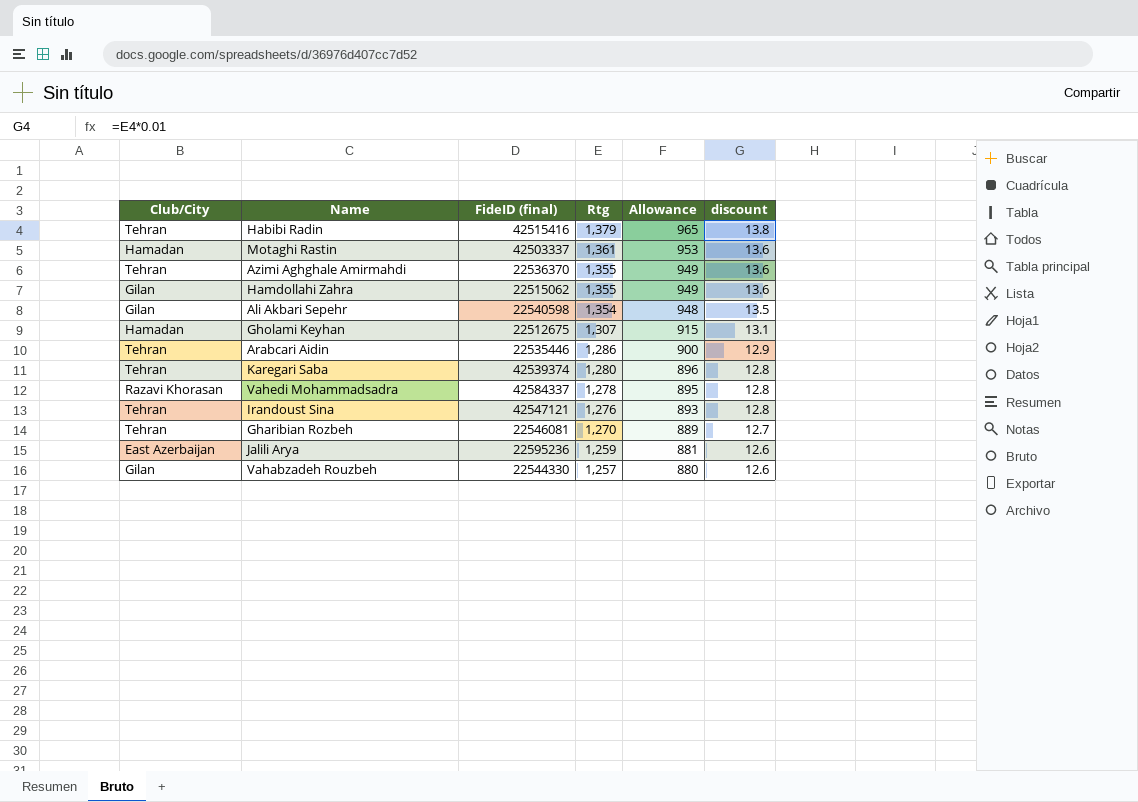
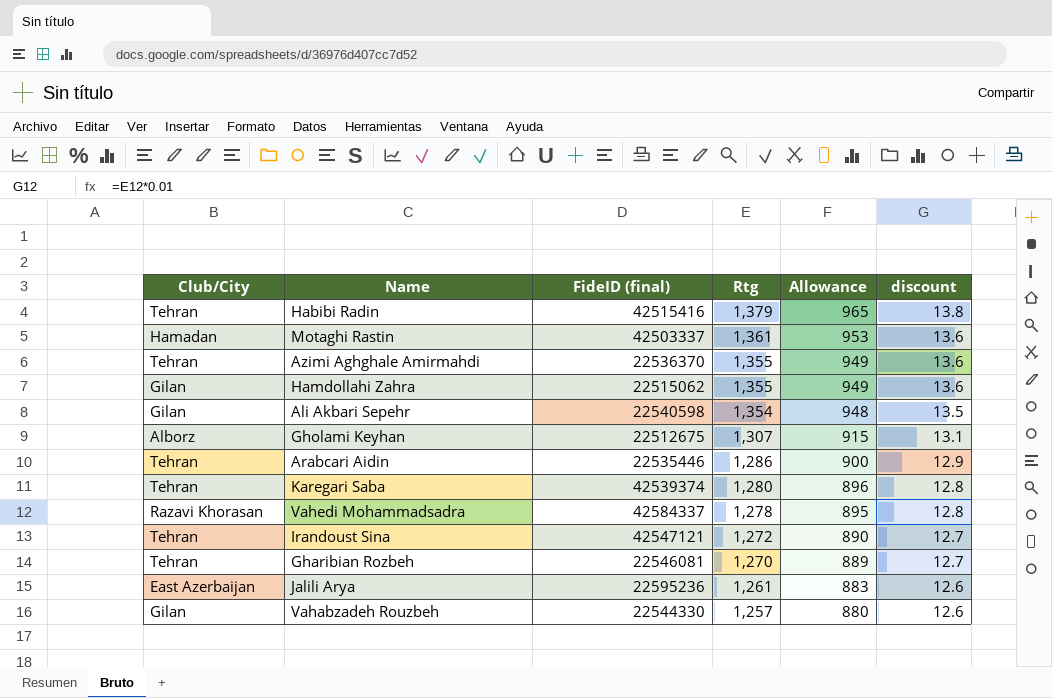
Gholami Keyhan | Club/City: Hamadan -> Alborz
Irandoust Sina | Rtg: 1,276 -> 1,272
Irandoust Sina | Allowance: 893 -> 890
Irandoust Sina | discount: 12.8 -> 12.7
Jalili Arya | Rtg: 1,259 -> 1,261
Jalili Arya | Allowance: 881 -> 883

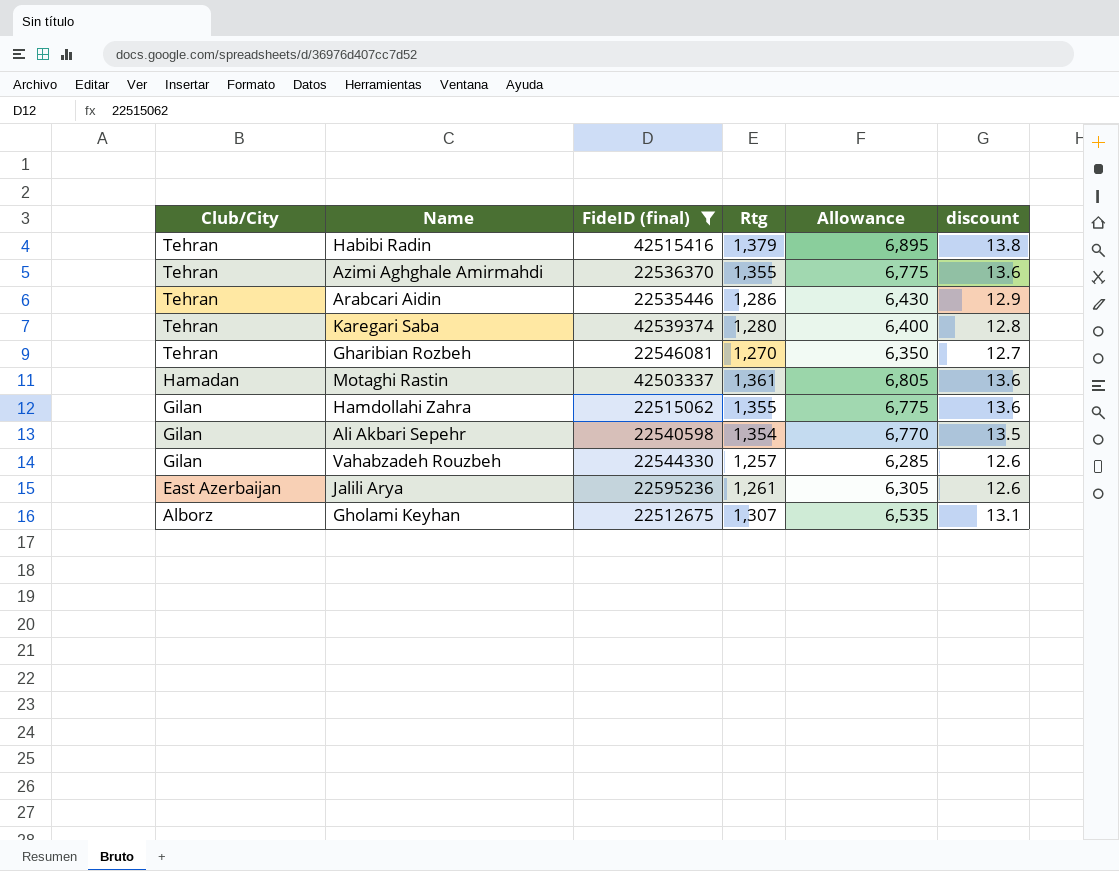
filter: none -> FideID (final) <= 42539374
row order: Rtg descending -> Club/City descending
column Allowance | formula: [Rtg] * 0.7 -> [Rtg] * 5

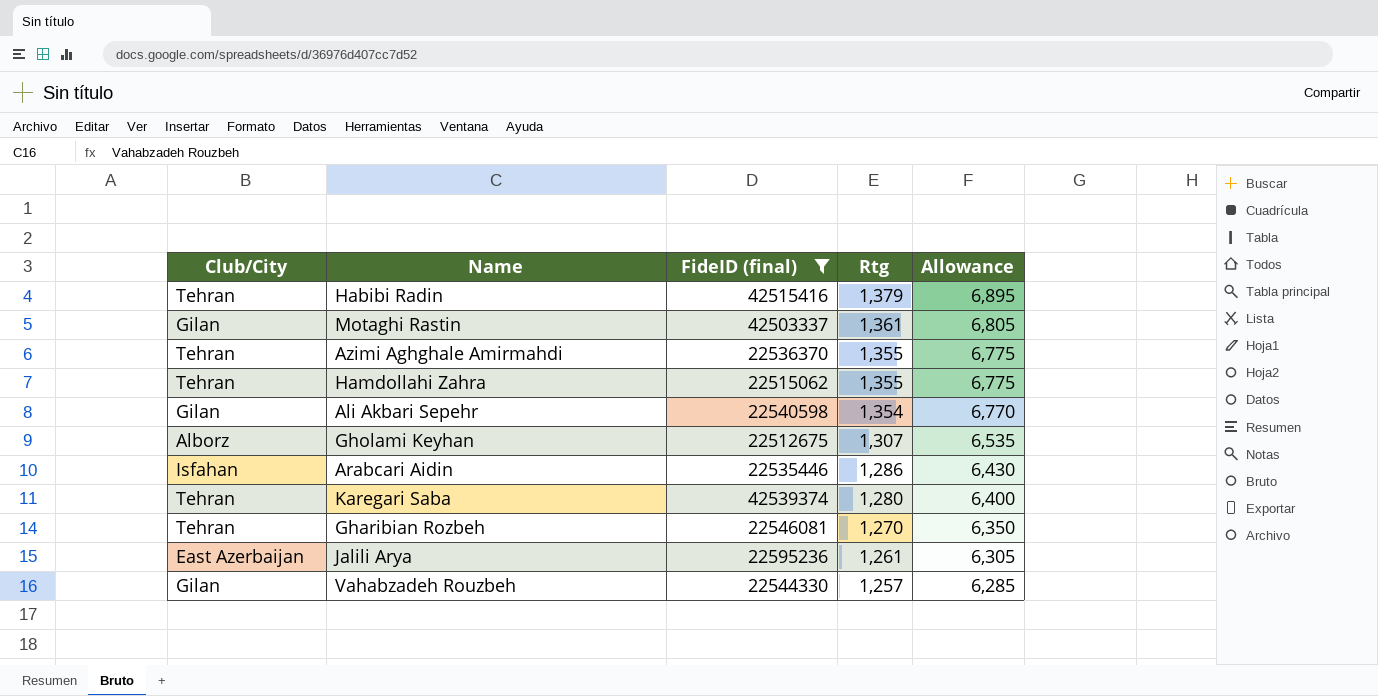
row order: Club/City descending -> Rtg descending
column discount | formula: [Rtg] * 0.01 -> none
Motaghi Rastin | Club/City: Hamadan -> Gilan
Hamdollahi Zahra | Club/City: Gilan -> Tehran
Arabcari Aidin | Club/City: Tehran -> Isfahan

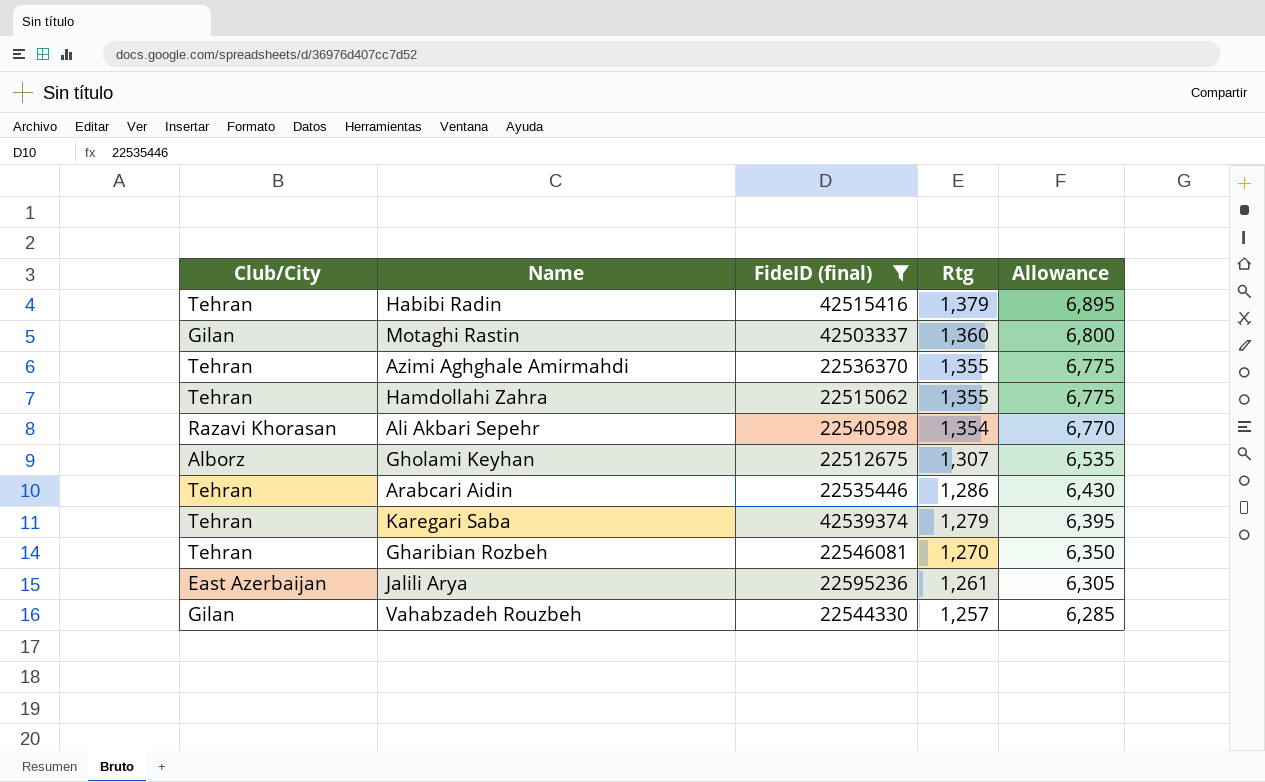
Motaghi Rastin | Rtg: 1,361 -> 1,360
Motaghi Rastin | Allowance: 6,805 -> 6,800
Ali Akbari Sepehr | Club/City: Gilan -> Razavi Khorasan
Arabcari Aidin | Club/City: Isfahan -> Tehran
Karegari Saba | Rtg: 1,280 -> 1,279
Karegari Saba | Allowance: 6,400 -> 6,395

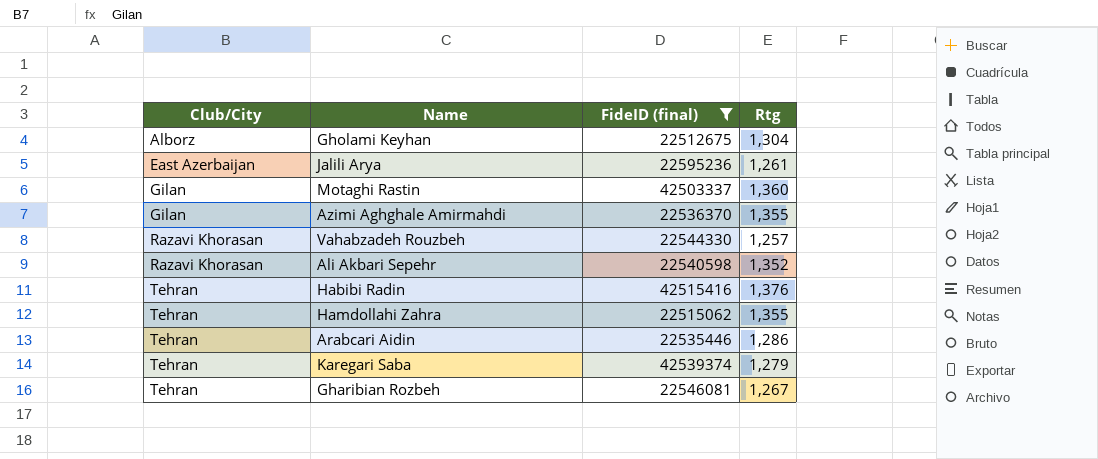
row order: Rtg descending -> Club/City ascending
column Allowance | formula: [Rtg] * 5 -> none
Gholami Keyhan | Rtg: 1,307 -> 1,304
Azimi Aghghale Amirmahdi | Club/City: Tehran -> Gilan
Vahabzadeh Rouzbeh | Club/City: Gilan -> Razavi Khorasan
Ali Akbari Sepehr | Rtg: 1,354 -> 1,352
Habibi Radin | Rtg: 1,379 -> 1,376
Gharibian Rozbeh | Rtg: 1,270 -> 1,267

